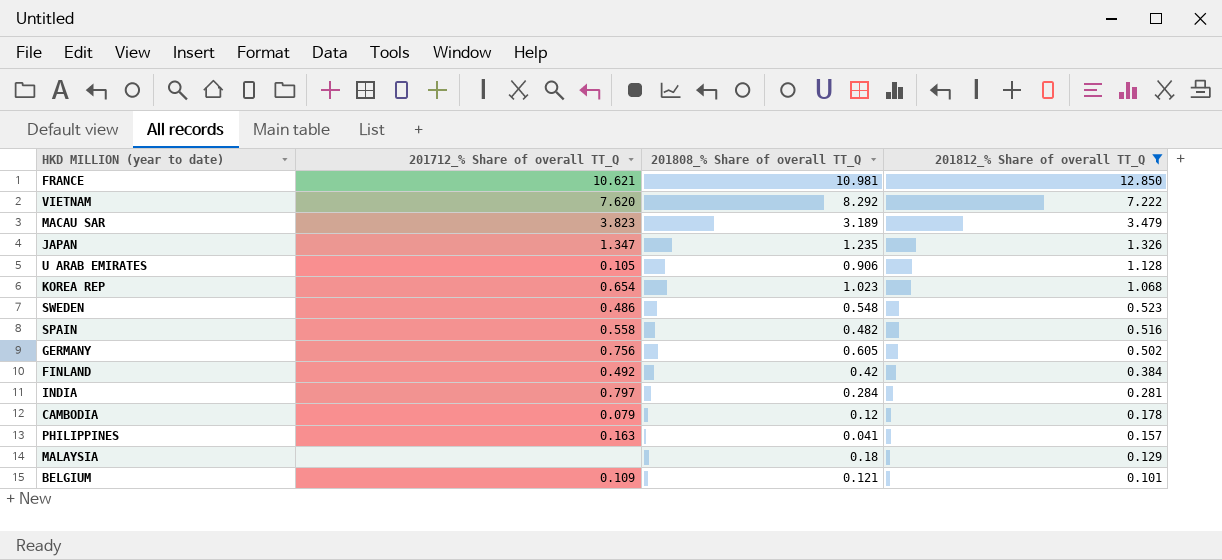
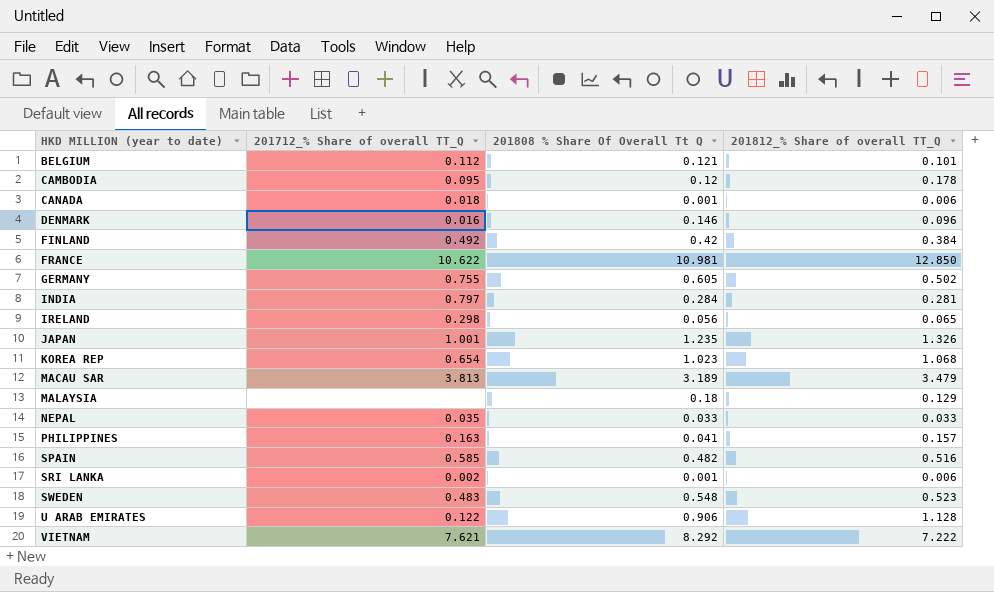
filter: 201812_% Share of overall TT_Q >= 0.101 -> none
row order: 201812_% Share of overall TT_Q descending -> HKD MILLION (year to date) ascending
column name: 201808_% Share of overall TT_Q -> 201808 % Share Of Overall Tt Q
BELGIUM | 201712_% Share of overall TT_Q: 0.109 -> 0.112
CAMBODIA | 201712_% Share of overall TT_Q: 0.079 -> 0.095
FRANCE | 201712_% Share of overall TT_Q: 10.621 -> 10.622
GERMANY | 201712_% Share of overall TT_Q: 0.756 -> 0.755
JAPAN | 201712_% Share of overall TT_Q: 1.347 -> 1.001
MACAU SAR | 201712_% Share of overall TT_Q: 3.823 -> 3.813
SPAIN | 201712_% Share of overall TT_Q: 0.558 -> 0.585
SWEDEN | 201712_% Share of overall TT_Q: 0.486 -> 0.483
U ARAB EMIRATES | 201712_% Share of overall TT_Q: 0.105 -> 0.122
VIETNAM | 201712_% Share of overall TT_Q: 7.620 -> 7.621

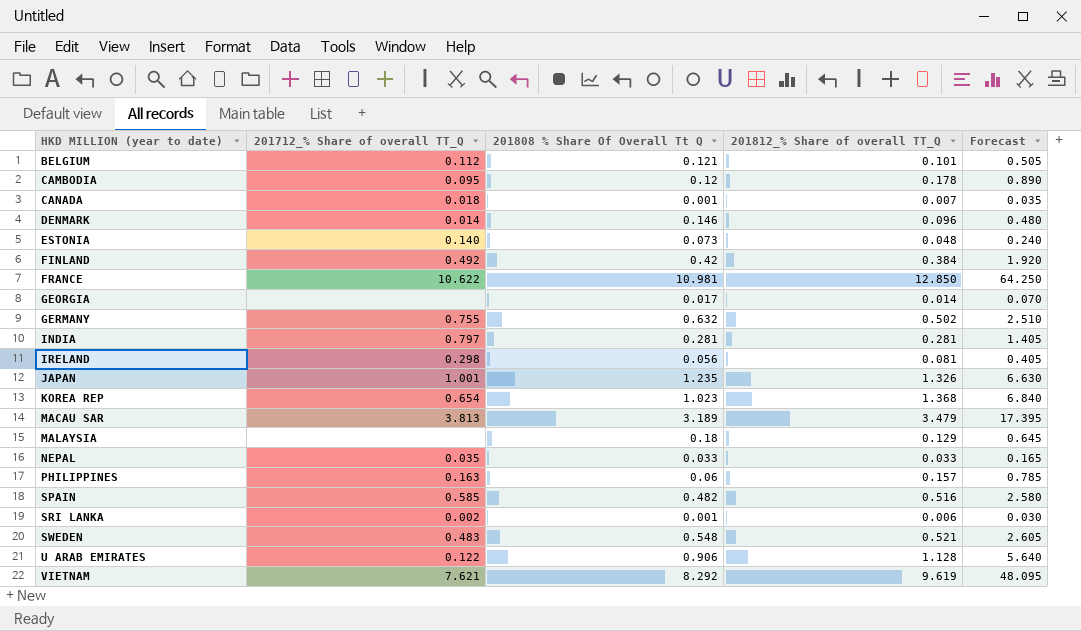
column Forecast | formula: none -> [201812_% Share of overall TT_Q] * 5
CANADA | 201812_% Share of overall TT_Q: 0.006 -> 0.007
DENMARK | 201712_% Share of overall TT_Q: 0.016 -> 0.014
row ESTONIA: none -> 0.140 | 0.073 | 0.048 | 0.240
row GEORGIA: none -> none | 0.017 | 0.014 | 0.070
GERMANY | 201808 % Share Of Overall Tt Q: 0.605 -> 0.632
INDIA | 201808 % Share Of Overall Tt Q: 0.284 -> 0.281
IRELAND | 201812_% Share of overall TT_Q: 0.065 -> 0.081
KOREA REP | 201812_% Share of overall TT_Q: 1.068 -> 1.368
PHILIPPINES | 201808 % Share Of Overall Tt Q: 0.041 -> 0.06
SWEDEN | 201812_% Share of overall TT_Q: 0.523 -> 0.521
VIETNAM | 201812_% Share of overall TT_Q: 7.222 -> 9.619

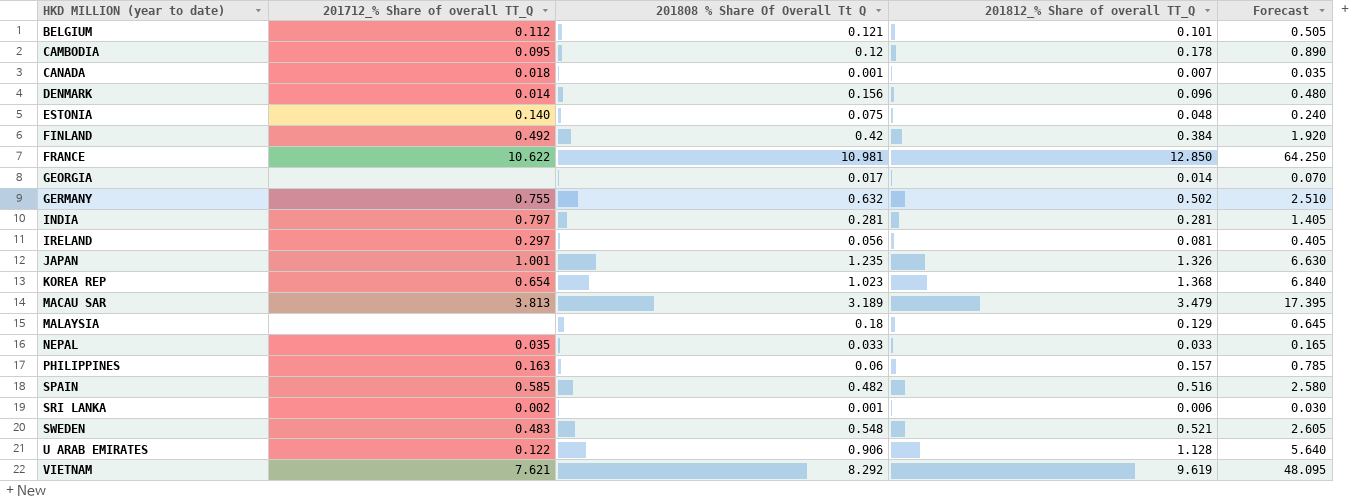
DENMARK | 201808 % Share Of Overall Tt Q: 0.146 -> 0.156
ESTONIA | 201808 % Share Of Overall Tt Q: 0.073 -> 0.075
IRELAND | 201712_% Share of overall TT_Q: 0.298 -> 0.297

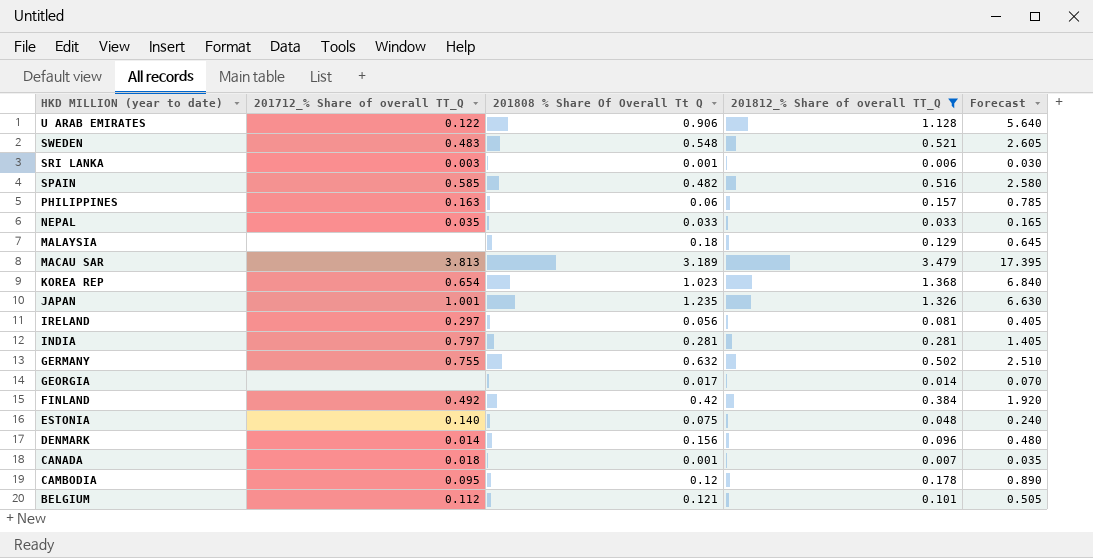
filter: none -> 201812_% Share of overall TT_Q <= 3.479
row order: HKD MILLION (year to date) ascending -> HKD MILLION (year to date) descending
SRI LANKA | 201712_% Share of overall TT_Q: 0.002 -> 0.003

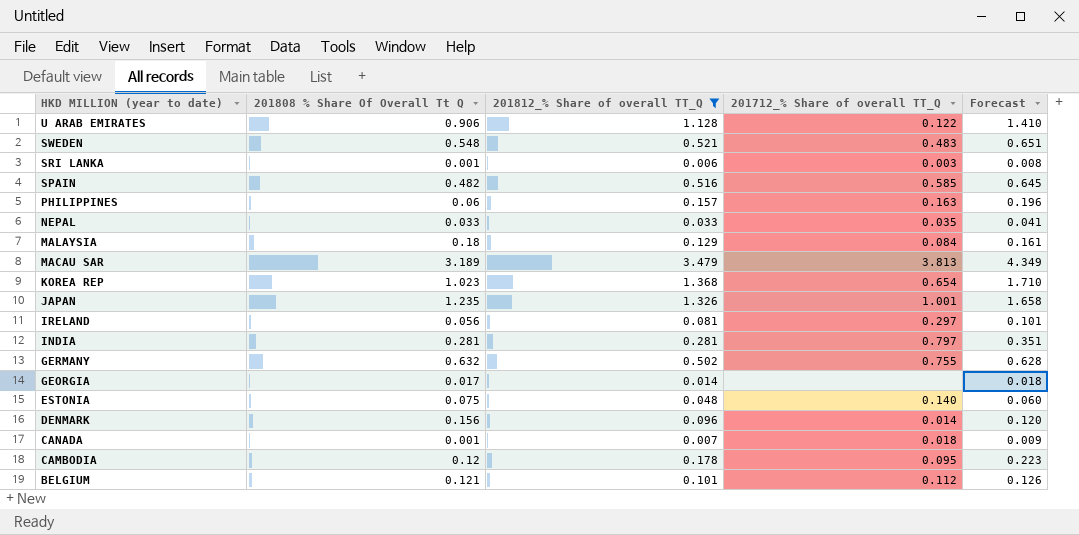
column 201712_% Share of overall TT_Q | position: 2 -> 4
column Forecast | formula: [201812_% Share of overall TT_Q] * 5 -> [201812_% Share of overall TT_Q] * 1.25
row FINLAND: 0.492 | 0.42 | 0.384 | 1.920 -> none
MALAYSIA | 201712_% Share of overall TT_Q: none -> 0.084

